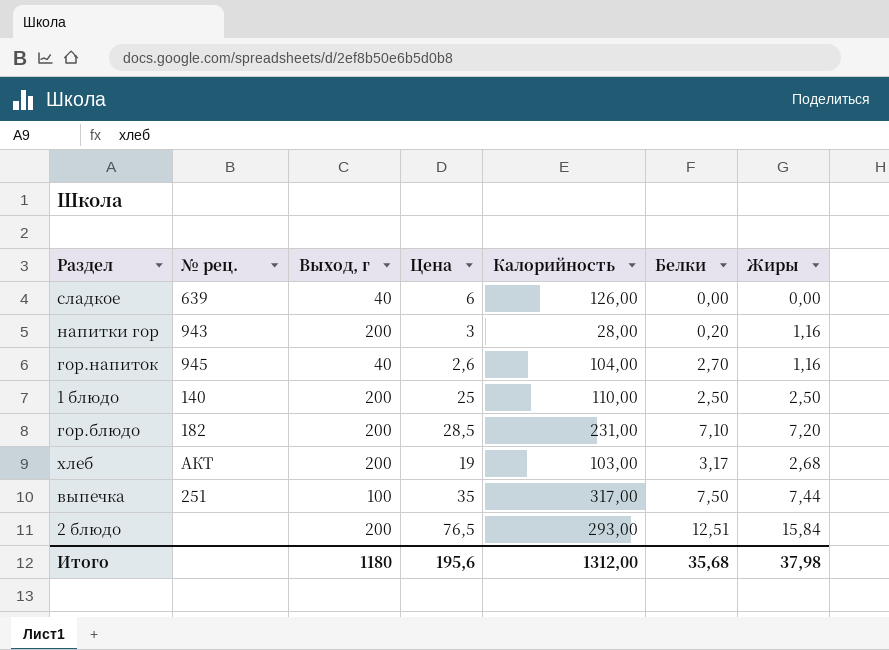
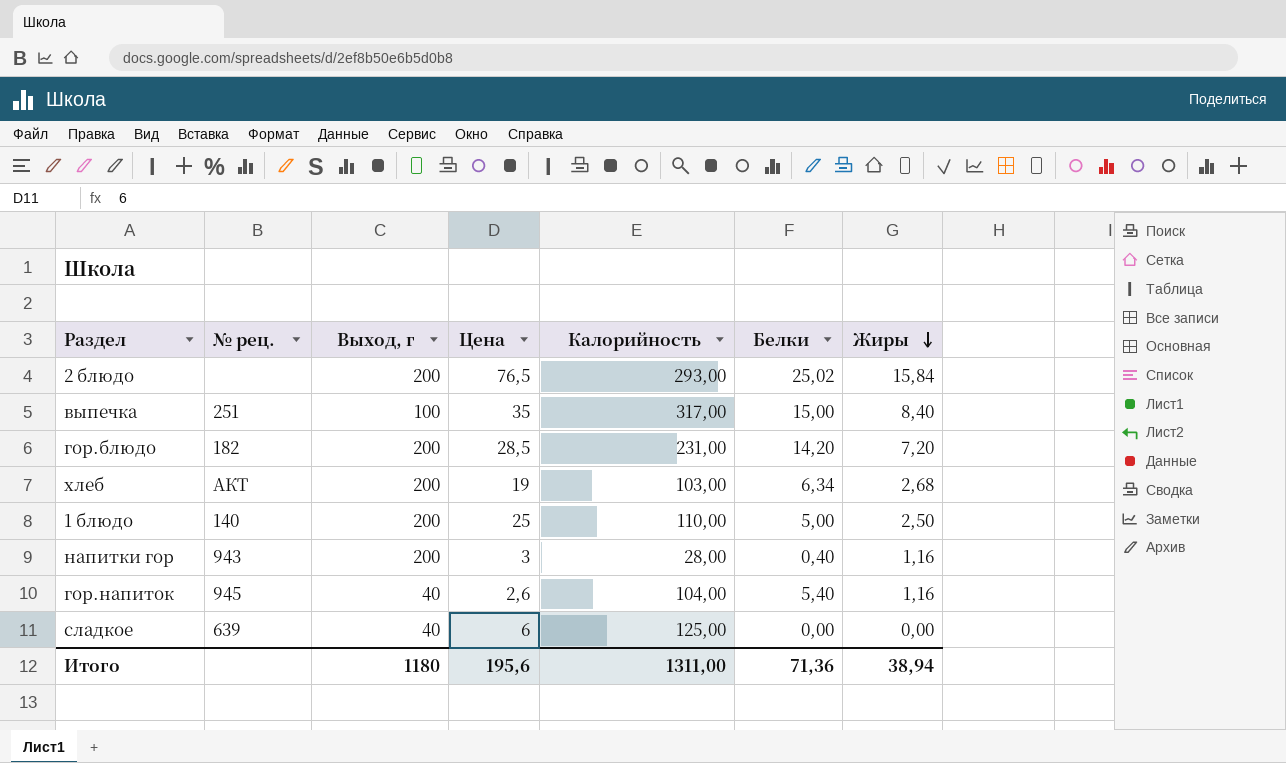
row order: none -> Жиры descending
2 блюдо | Белки: 12,51 -> 25,02
выпечка | Белки: 7,50 -> 15,00
выпечка | Жиры: 7,44 -> 8,40
гор.блюдо | Белки: 7,10 -> 14,20
хлеб | Белки: 3,17 -> 6,34
1 блюдо | Белки: 2,50 -> 5,00
напитки гор | Белки: 0,20 -> 0,40
гор.напиток | Белки: 2,70 -> 5,40
сладкое | Калорийность: 126,00 -> 125,00
Итого | Калорийность: 1312,00 -> 1311,00
Итого | Белки: 35,68 -> 71,36
Итого | Жиры: 37,98 -> 38,94

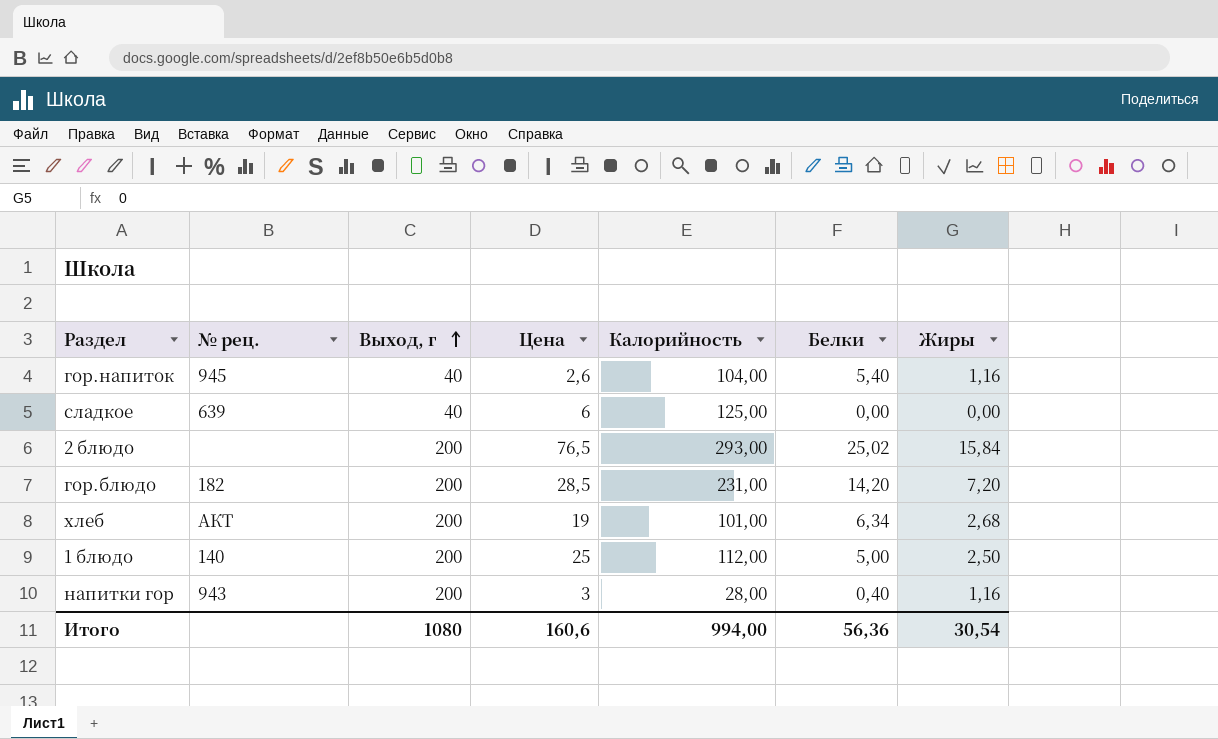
row order: Жиры descending -> Выход, г ascending
row выпечка: 251 | 100 | 35 | 317,00 | 15,00 | 8,40 -> none
хлеб | Калорийность: 103,00 -> 101,00
1 блюдо | Калорийность: 110,00 -> 112,00
Итого | Выход, г: 1180 -> 1080
Итого | Цена: 195,6 -> 160,6
Итого | Калорийность: 1311,00 -> 994,00
Итого | Белки: 71,36 -> 56,36
Итого | Жиры: 38,94 -> 30,54

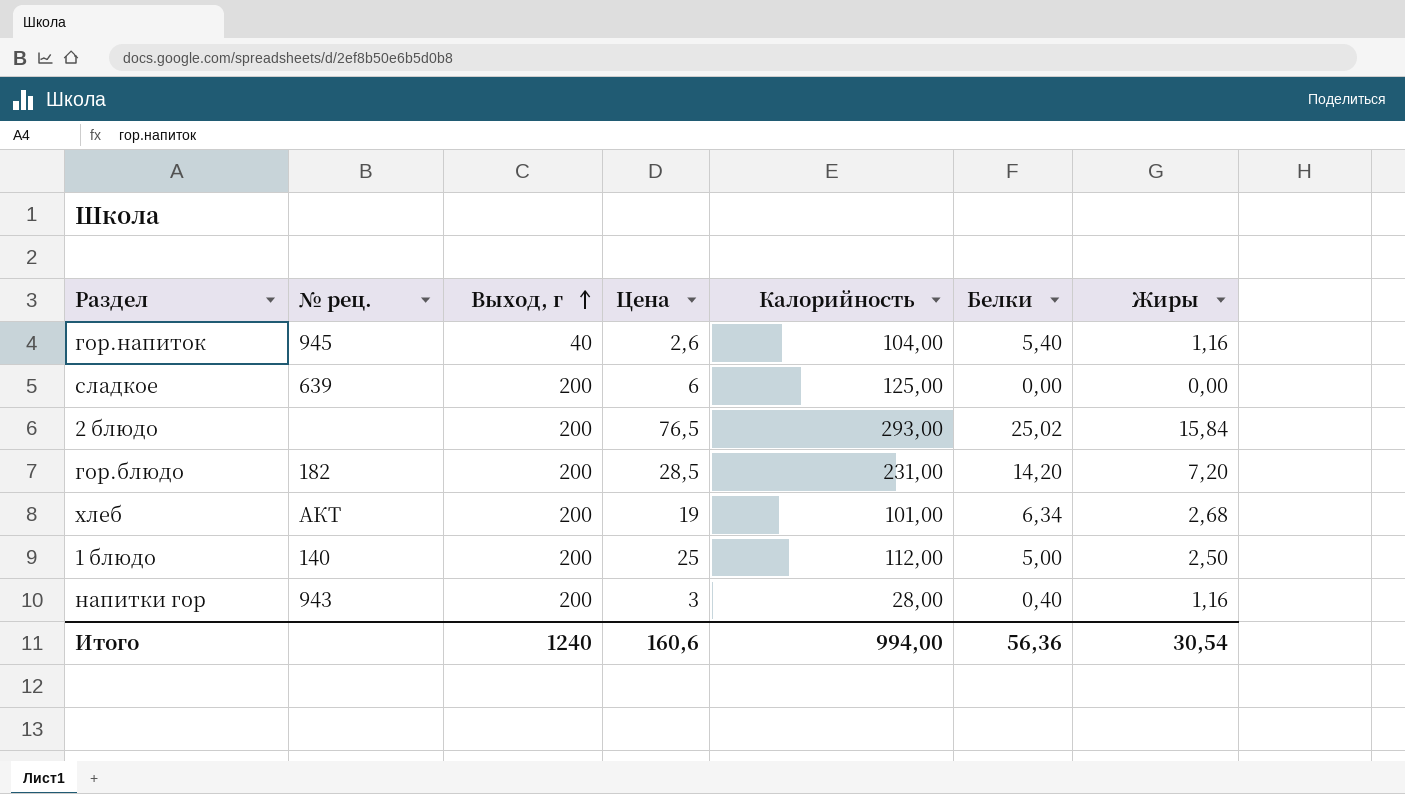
сладкое | Выход, г: 40 -> 200
Итого | Выход, г: 1080 -> 1240

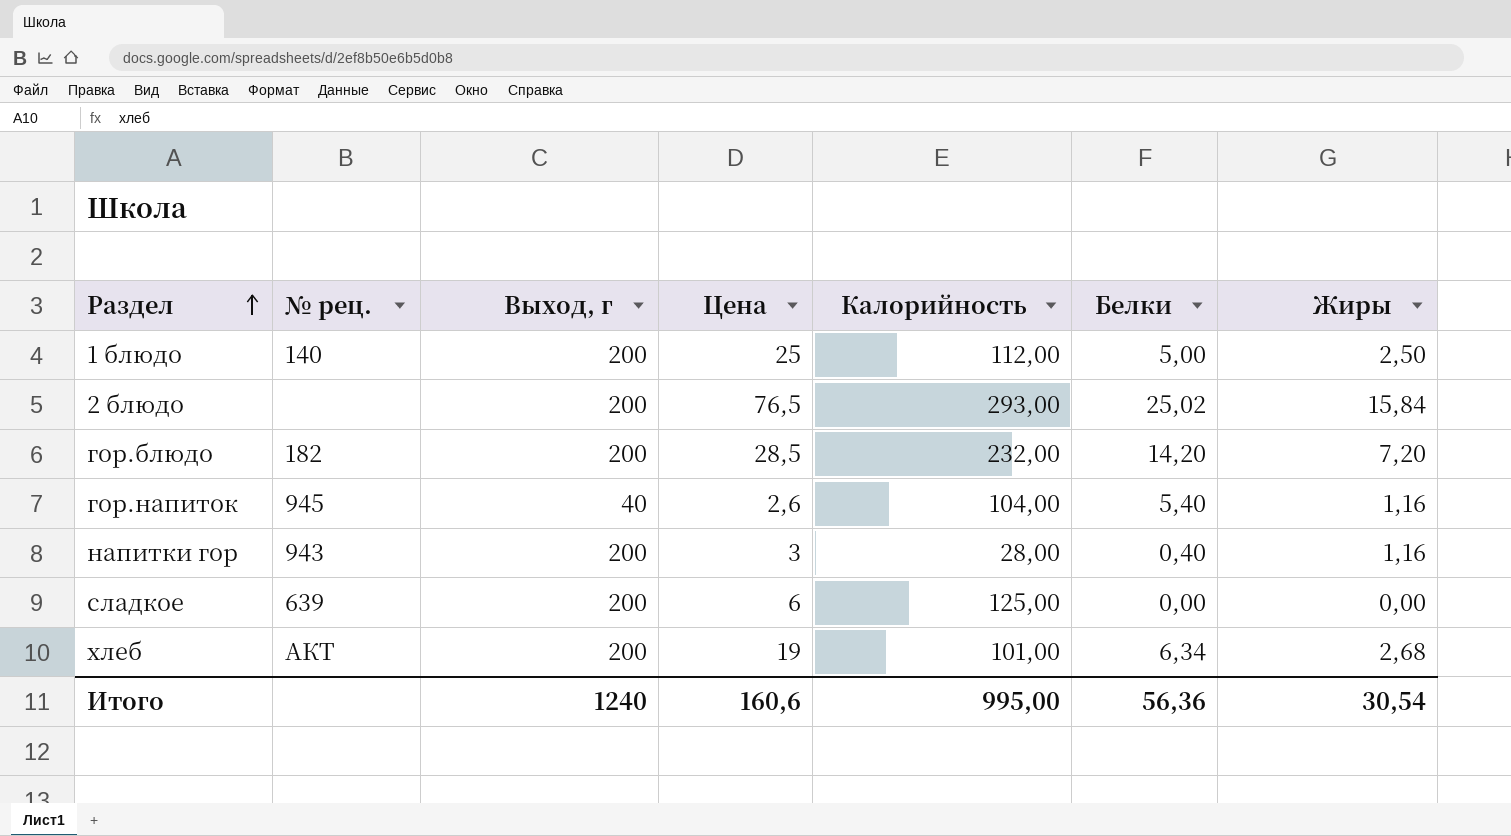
row order: Выход, г ascending -> Раздел ascending
гор.блюдо | Калорийность: 231,00 -> 232,00
Итого | Калорийность: 994,00 -> 995,00

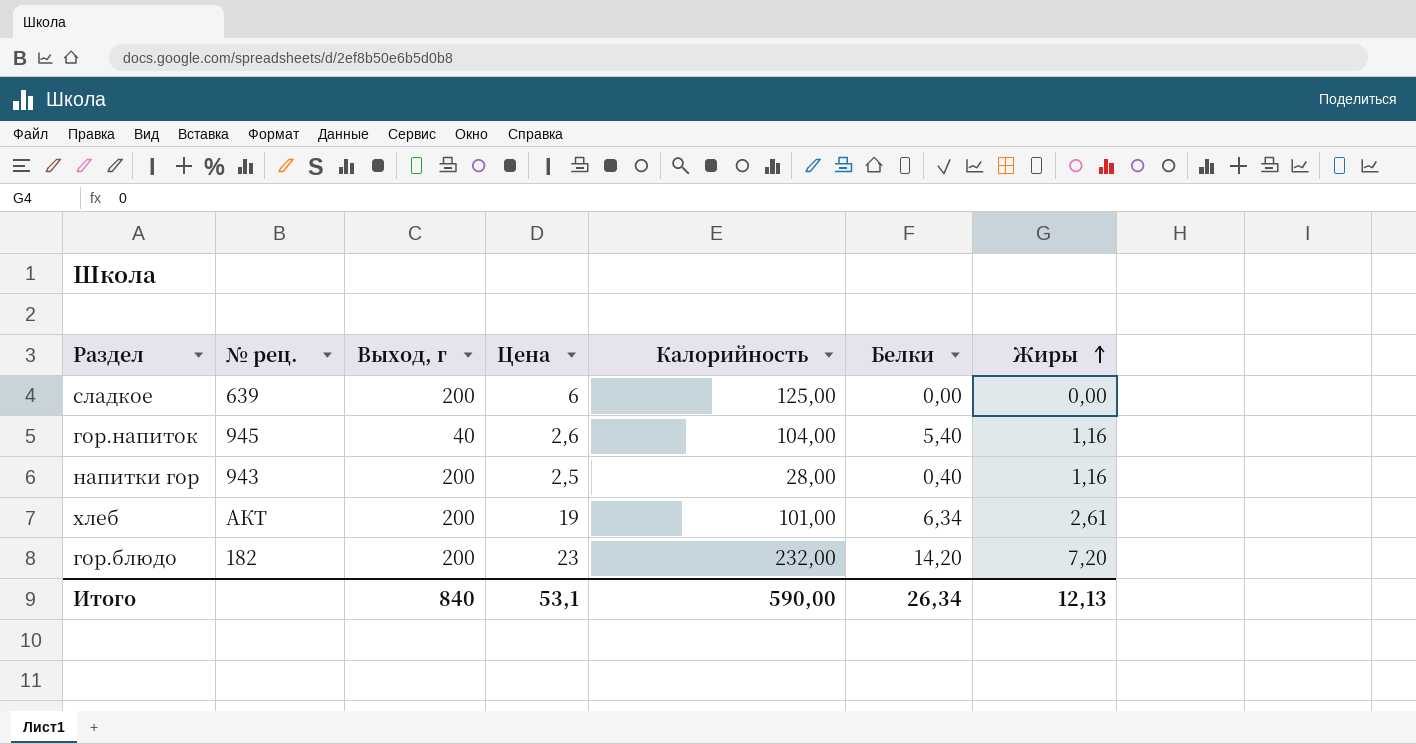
row order: Раздел ascending -> Жиры ascending
row 1 блюдо: 140 | 200 | 25 | 112,00 | 5,00 | 2,50 -> none
row 2 блюдо: none | 200 | 76,5 | 293,00 | 25,02 | 15,84 -> none
напитки гор | Цена: 3 -> 2,5
хлеб | Жиры: 2,68 -> 2,61
гор.блюдо | Цена: 28,5 -> 23
Итого | Выход, г: 1240 -> 840
Итого | Цена: 160,6 -> 53,1
Итого | Калорийность: 995,00 -> 590,00
Итого | Белки: 56,36 -> 26,34
Итого | Жиры: 30,54 -> 12,13

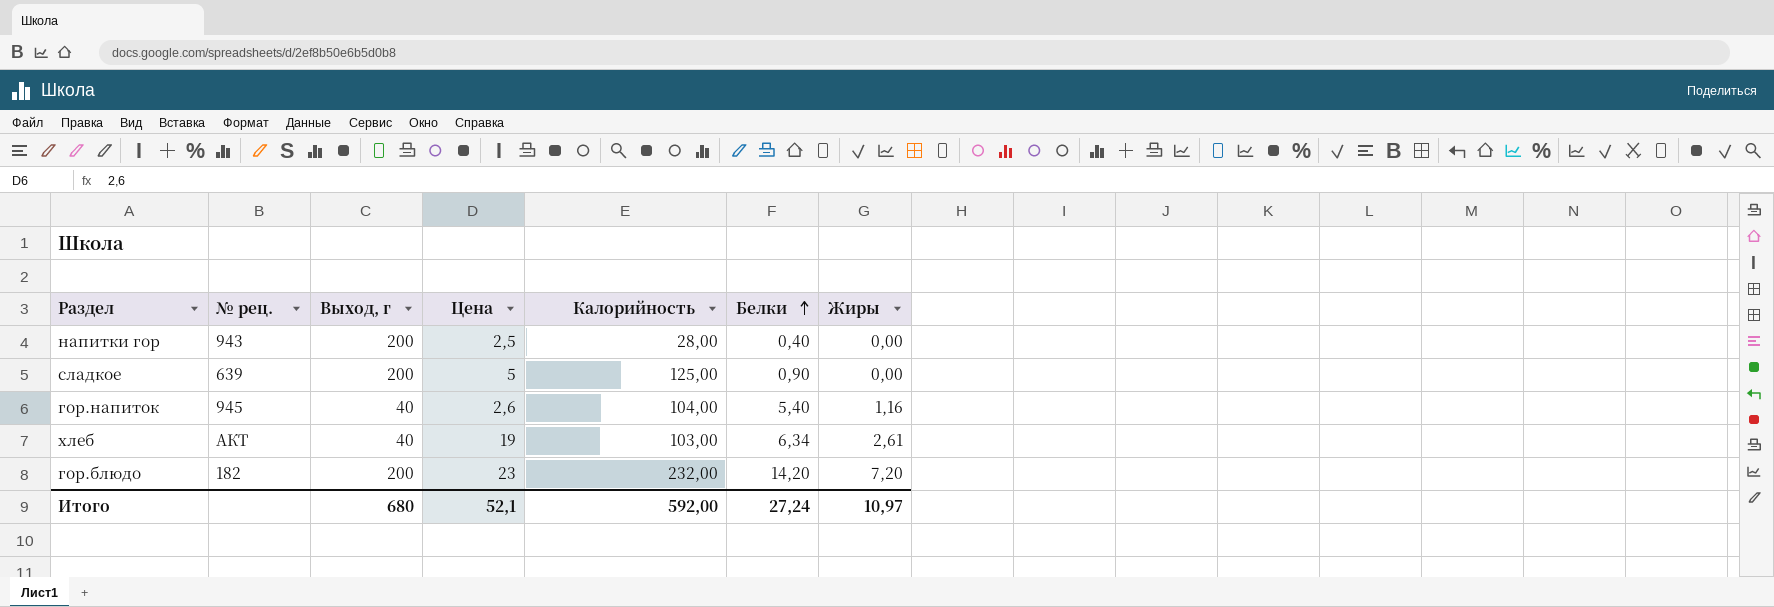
row order: Жиры ascending -> Белки ascending
напитки гор | Жиры: 1,16 -> 0,00
сладкое | Цена: 6 -> 5
сладкое | Белки: 0,00 -> 0,90
хлеб | Выход, г: 200 -> 40
хлеб | Калорийность: 101,00 -> 103,00
Итого | Выход, г: 840 -> 680
Итого | Цена: 53,1 -> 52,1
Итого | Калорийность: 590,00 -> 592,00
Итого | Белки: 26,34 -> 27,24
Итого | Жиры: 12,13 -> 10,97

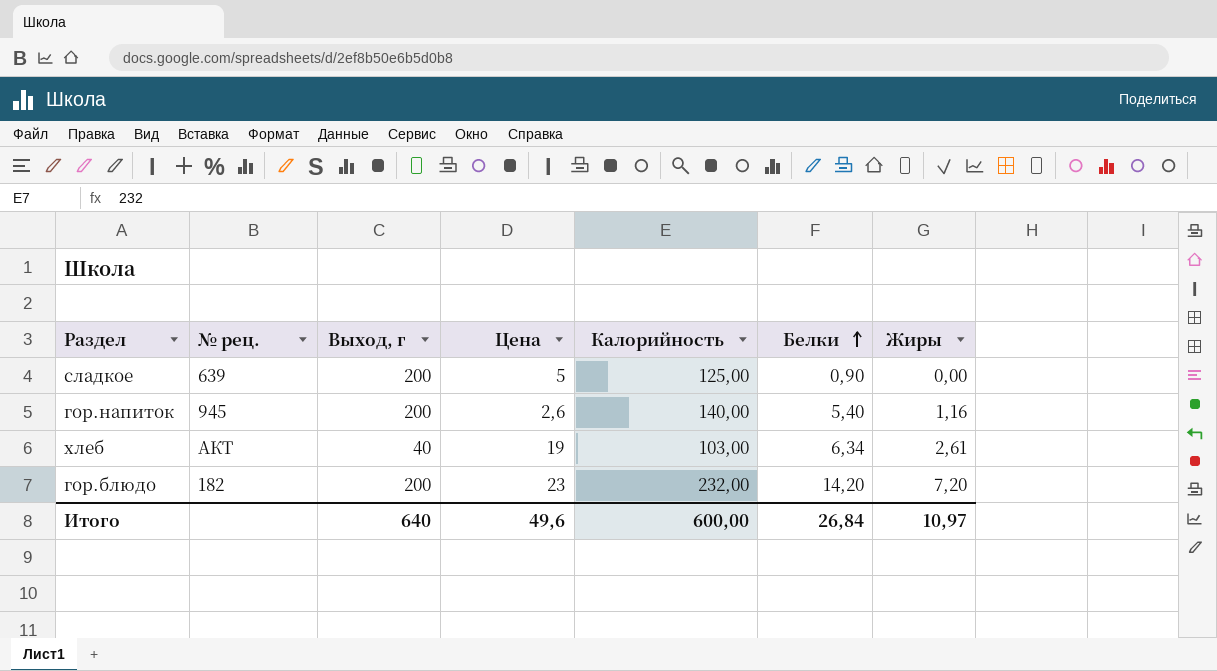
row напитки гор: 943 | 200 | 2,5 | 28,00 | 0,40 | 0,00 -> none
гор.напиток | Выход, г: 40 -> 200
гор.напиток | Калорийность: 104,00 -> 140,00
Итого | Выход, г: 680 -> 640
Итого | Цена: 52,1 -> 49,6
Итого | Калорийность: 592,00 -> 600,00
Итого | Белки: 27,24 -> 26,84

